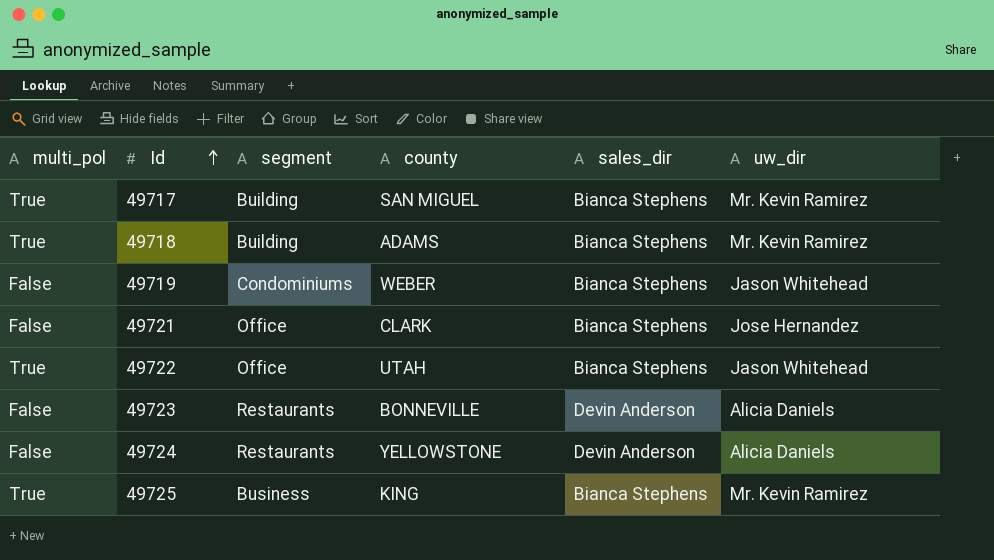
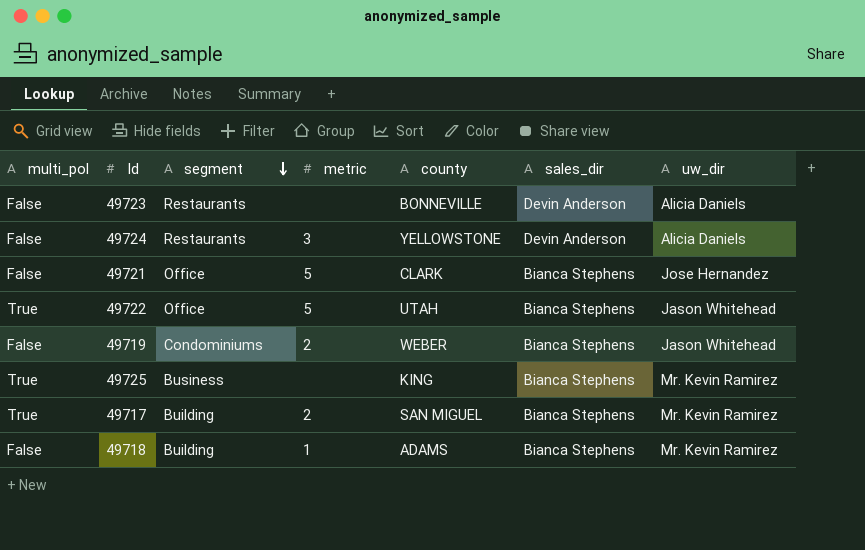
row order: Id ascending -> segment descending
column metric | position: none -> 4
49718 | multi_pol: True -> False

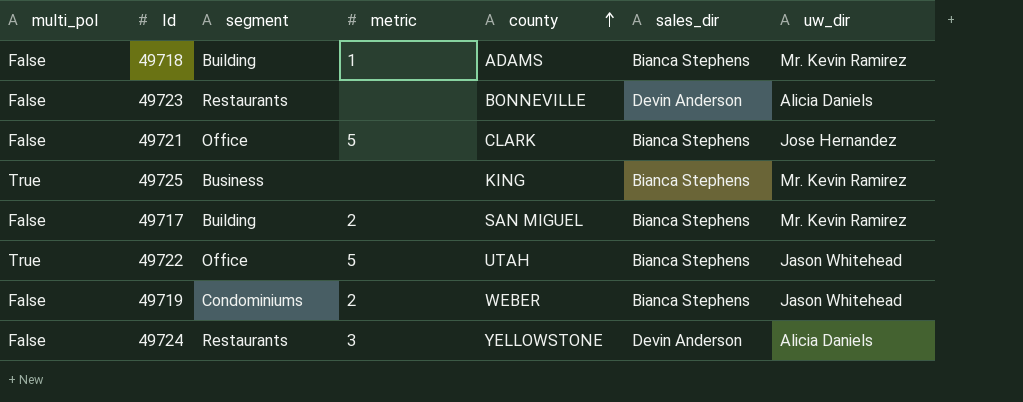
row order: segment descending -> county ascending
49717 | multi_pol: True -> False

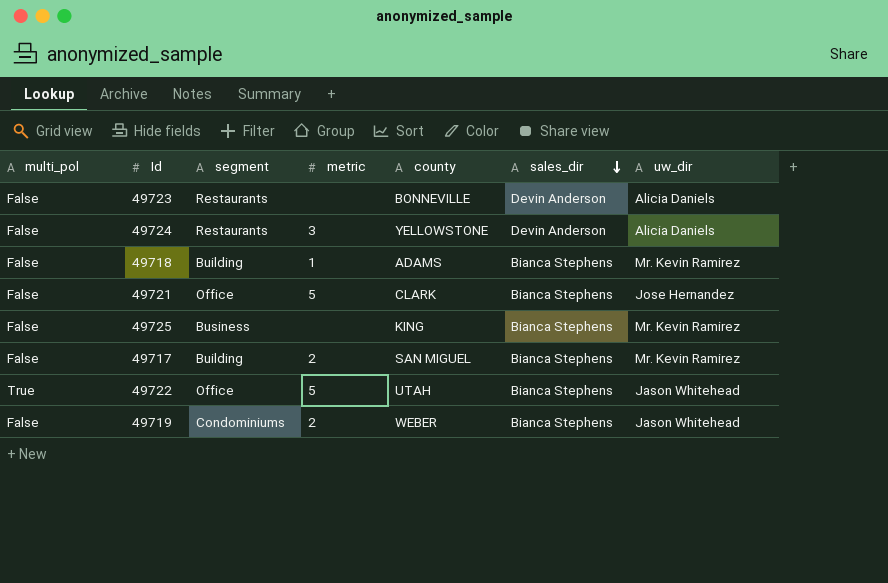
row order: county ascending -> sales_dir descending
49725 | multi_pol: True -> False

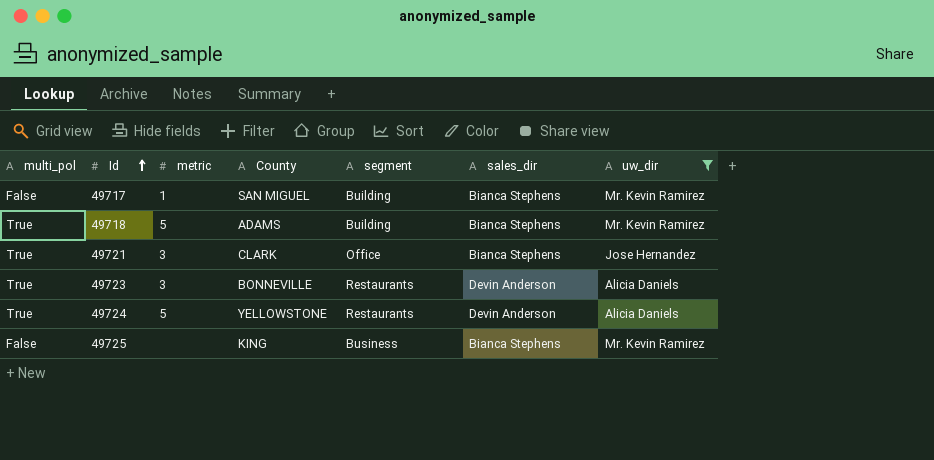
filter: none -> uw_dir != Jason Whitehead
row order: sales_dir descending -> Id ascending
column name: county -> County
column segment | position: 3 -> 5
49717 | metric: 2 -> 1
49718 | multi_pol: False -> True
49718 | metric: 1 -> 5
49721 | multi_pol: False -> True
49721 | metric: 5 -> 3
49723 | multi_pol: False -> True
49723 | metric: none -> 3
49724 | multi_pol: False -> True
49724 | metric: 3 -> 5

